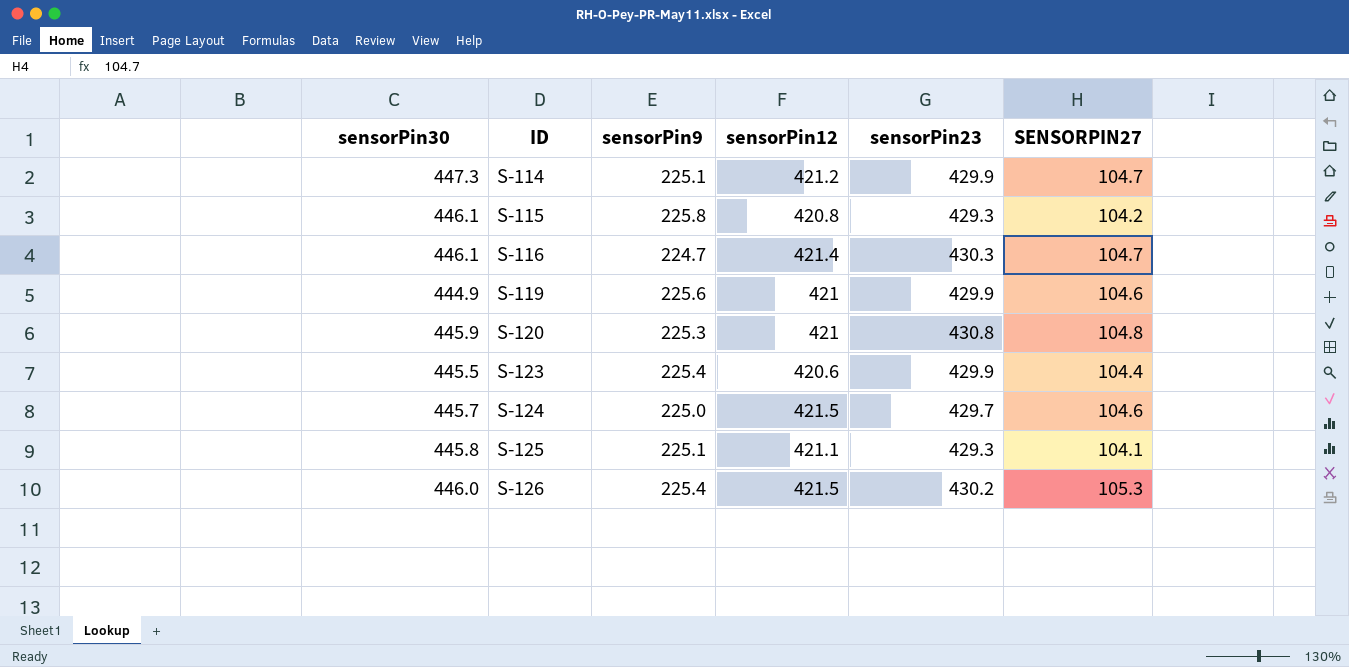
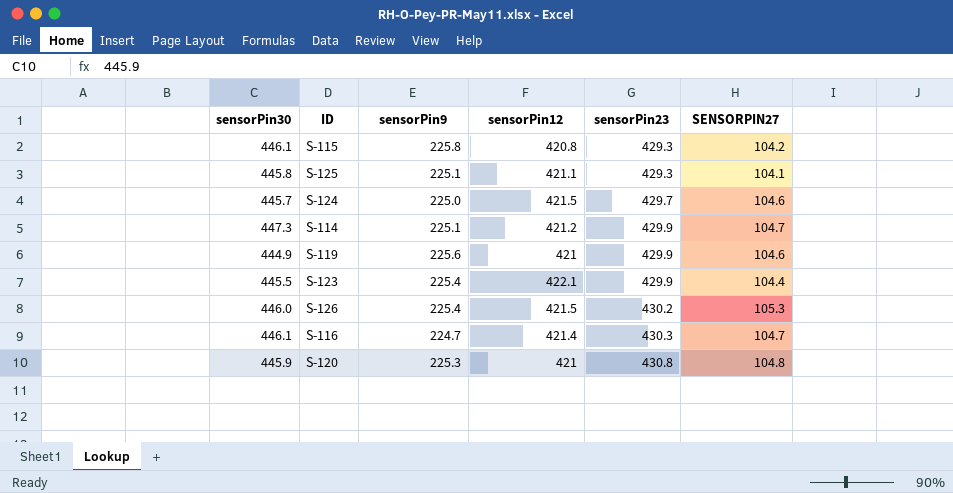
row order: ID ascending -> sensorPin23 ascending
S-123 | sensorPin12: 420.6 -> 422.1

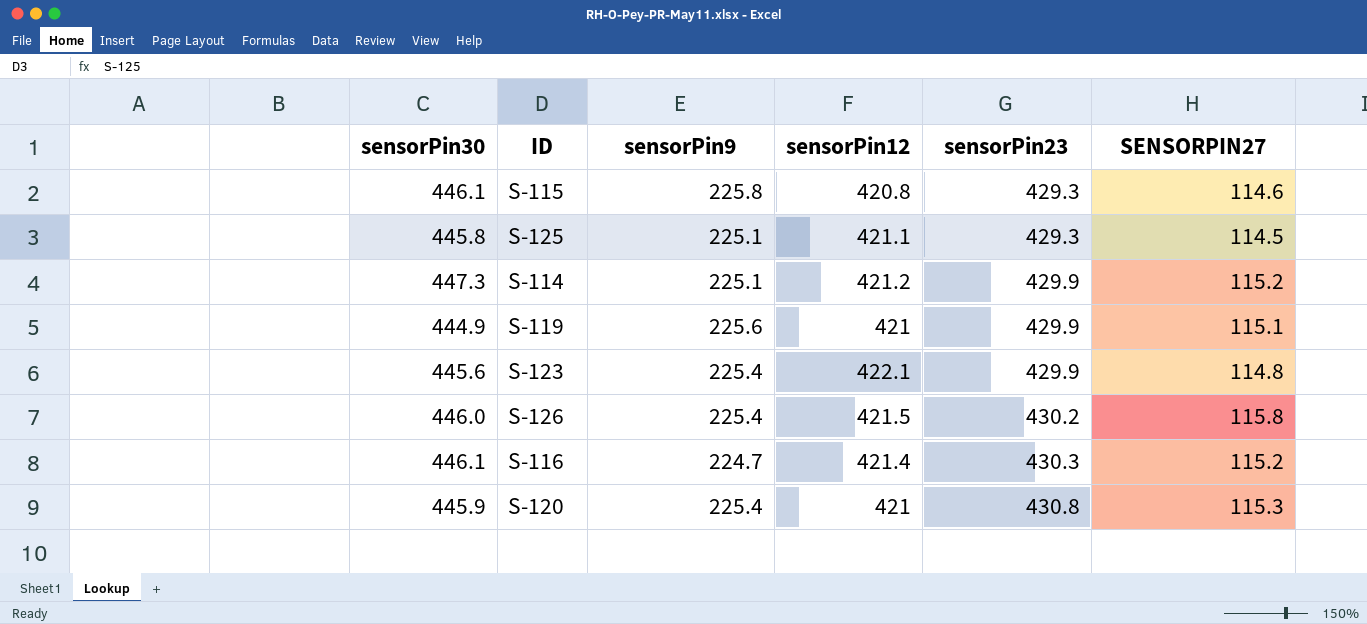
row S-124: 445.7 | 225.0 | 421.5 | 429.7 | 104.6 -> none
S-115 | SENSORPIN27: 104.2 -> 114.6
S-125 | SENSORPIN27: 104.1 -> 114.5
S-114 | SENSORPIN27: 104.7 -> 115.2
S-119 | SENSORPIN27: 104.6 -> 115.1
S-123 | sensorPin30: 445.5 -> 445.6
S-123 | SENSORPIN27: 104.4 -> 114.8
S-126 | SENSORPIN27: 105.3 -> 115.8
S-116 | SENSORPIN27: 104.7 -> 115.2
S-120 | sensorPin9: 225.3 -> 225.4
S-120 | SENSORPIN27: 104.8 -> 115.3

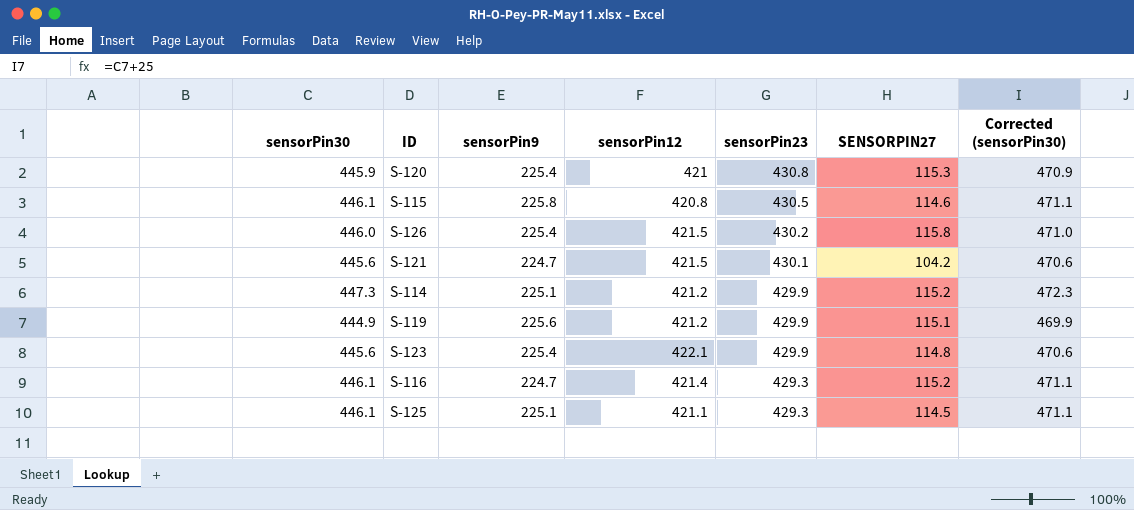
row order: sensorPin23 ascending -> sensorPin23 descending
column Corrected (sensorPin30) | formula: none -> [sensorPin30] + 25
S-115 | sensorPin23: 429.3 -> 430.5
row S-121: none -> 445.6 | 224.7 | 421.5 | 430.1 | 104.2 | 470.6
S-119 | sensorPin12: 421 -> 421.2
S-116 | sensorPin23: 430.3 -> 429.3
S-125 | sensorPin30: 445.8 -> 446.1

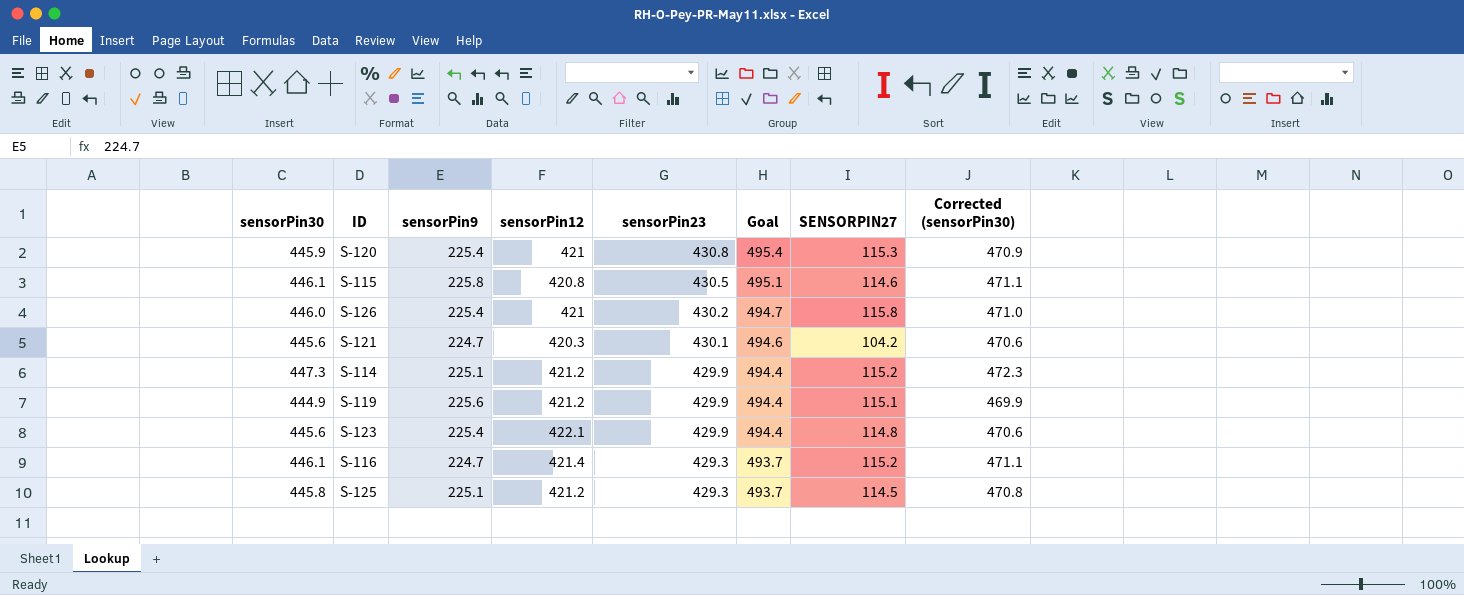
column Goal | formula: none -> [sensorPin23] * 1.15
S-126 | sensorPin12: 421.5 -> 421
S-121 | sensorPin12: 421.5 -> 420.3
S-125 | sensorPin30: 446.1 -> 445.8
S-125 | sensorPin12: 421.1 -> 421.2
S-125 | Corrected (sensorPin30): 471.1 -> 470.8

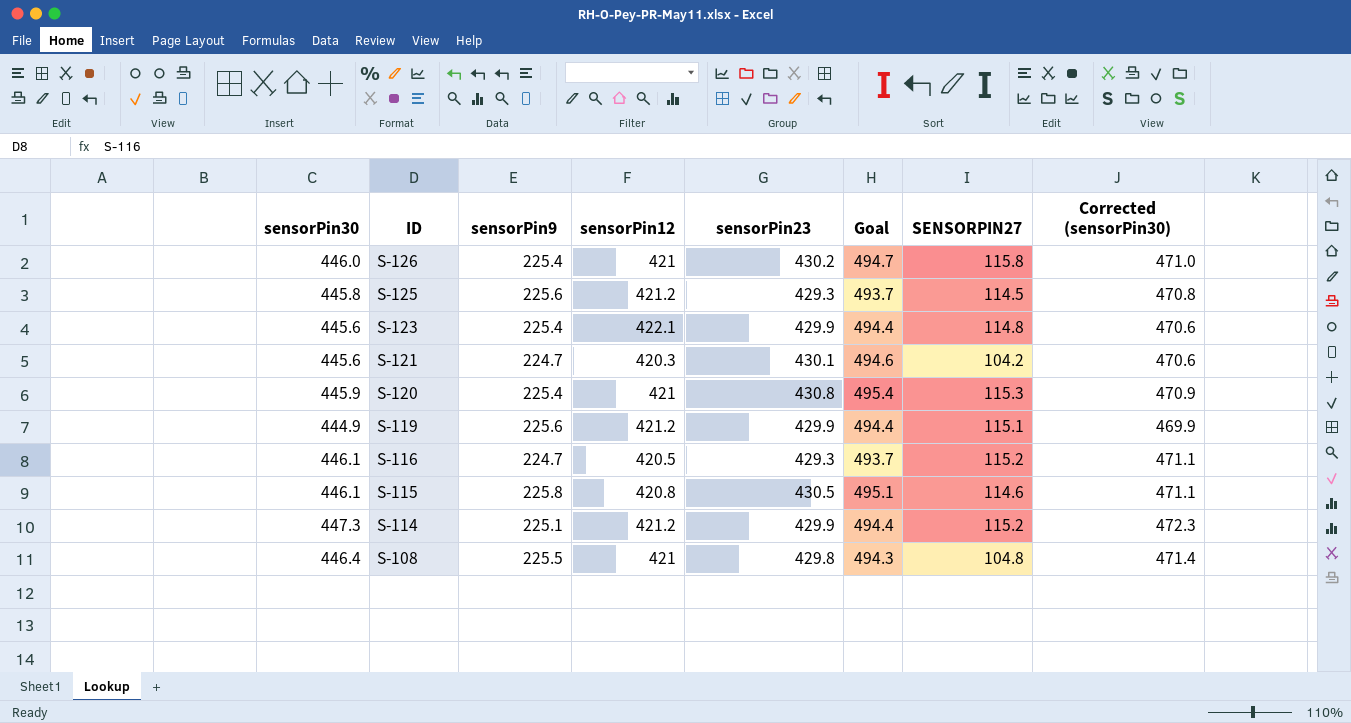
row order: sensorPin23 descending -> ID descending
S-125 | sensorPin9: 225.1 -> 225.6
S-116 | sensorPin12: 421.4 -> 420.5
row S-108: none -> 446.4 | 225.5 | 421 | 429.8 | 494.3 | 104.8 | 471.4

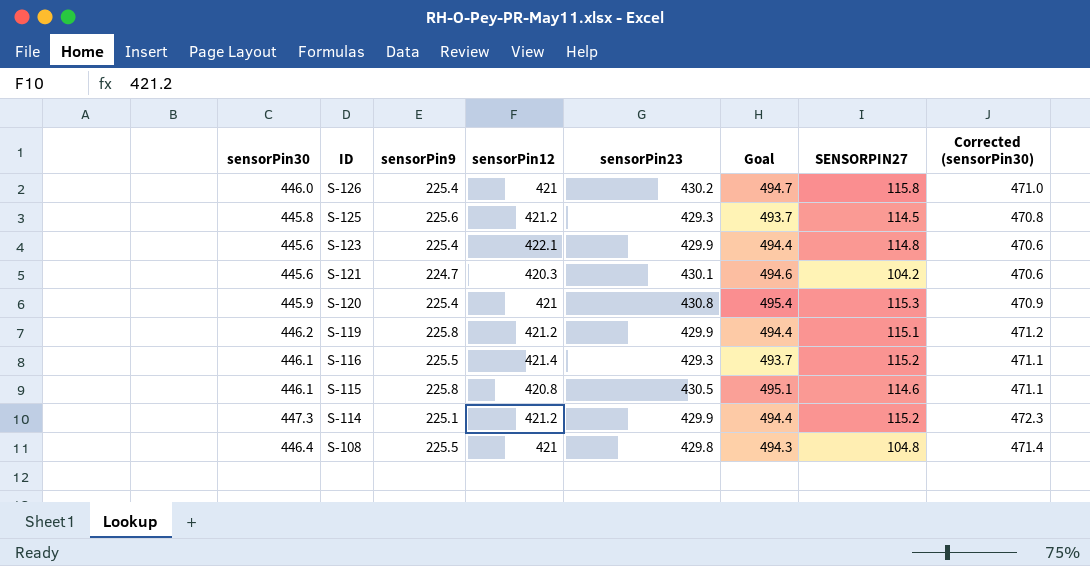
S-119 | sensorPin30: 444.9 -> 446.2
S-119 | sensorPin9: 225.6 -> 225.8
S-119 | Corrected (sensorPin30): 469.9 -> 471.2
S-116 | sensorPin9: 224.7 -> 225.5
S-116 | sensorPin12: 420.5 -> 421.4

